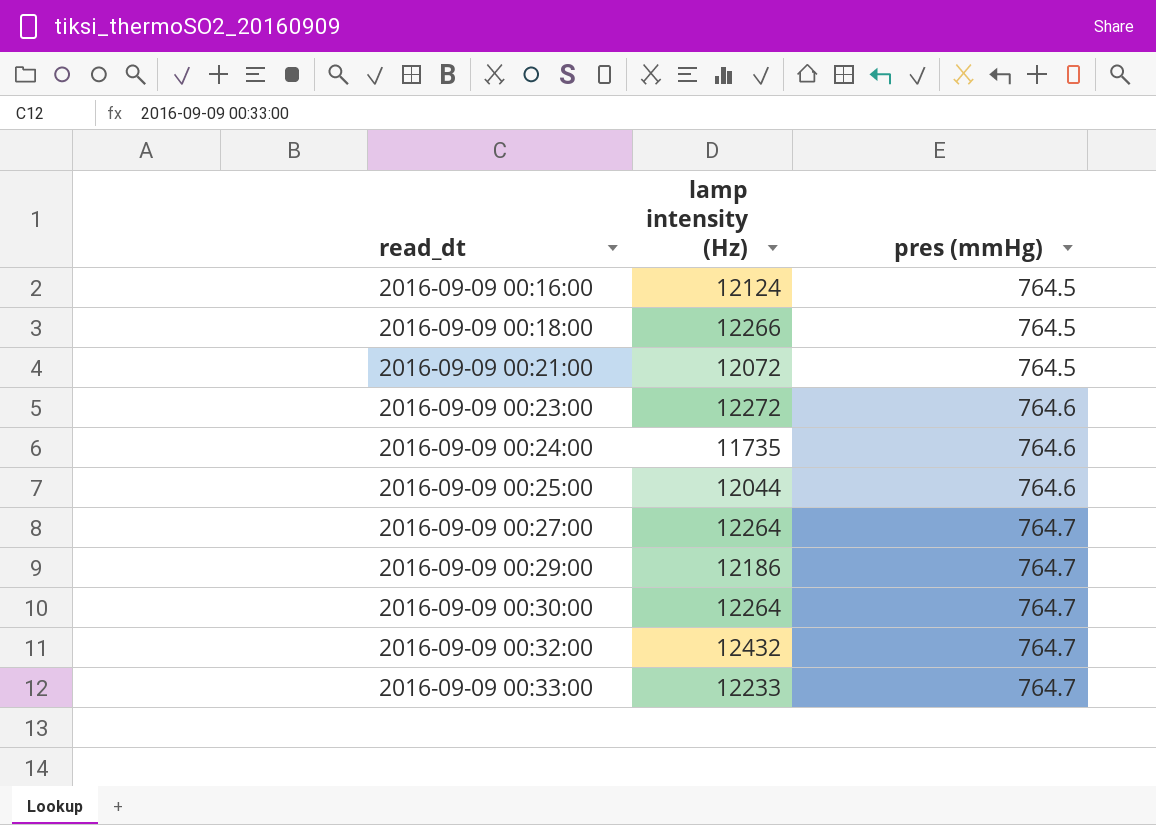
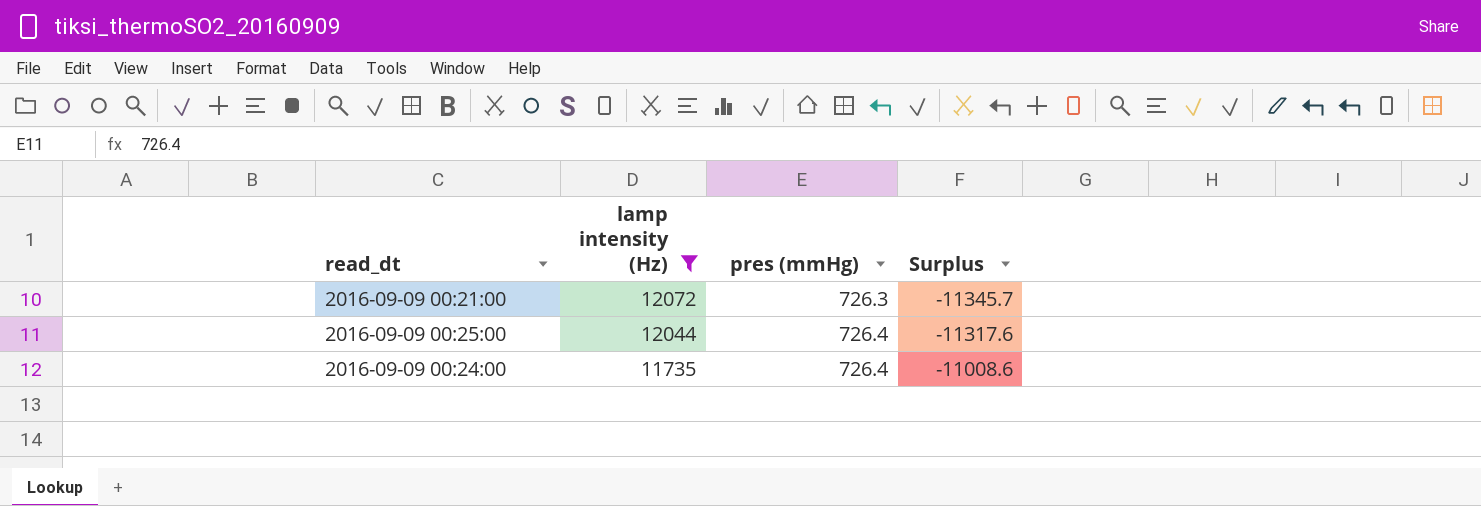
filter: none -> lamp intensity (Hz) <= 12072
row order: read_dt ascending -> lamp intensity (Hz) descending
column Surplus | formula: none -> [pres (mmHg)] - [lamp intensity (Hz)]
2016-09-09 00:21:00 | pres (mmHg): 764.5 -> 726.3
2016-09-09 00:25:00 | pres (mmHg): 764.6 -> 726.4
2016-09-09 00:24:00 | pres (mmHg): 764.6 -> 726.4

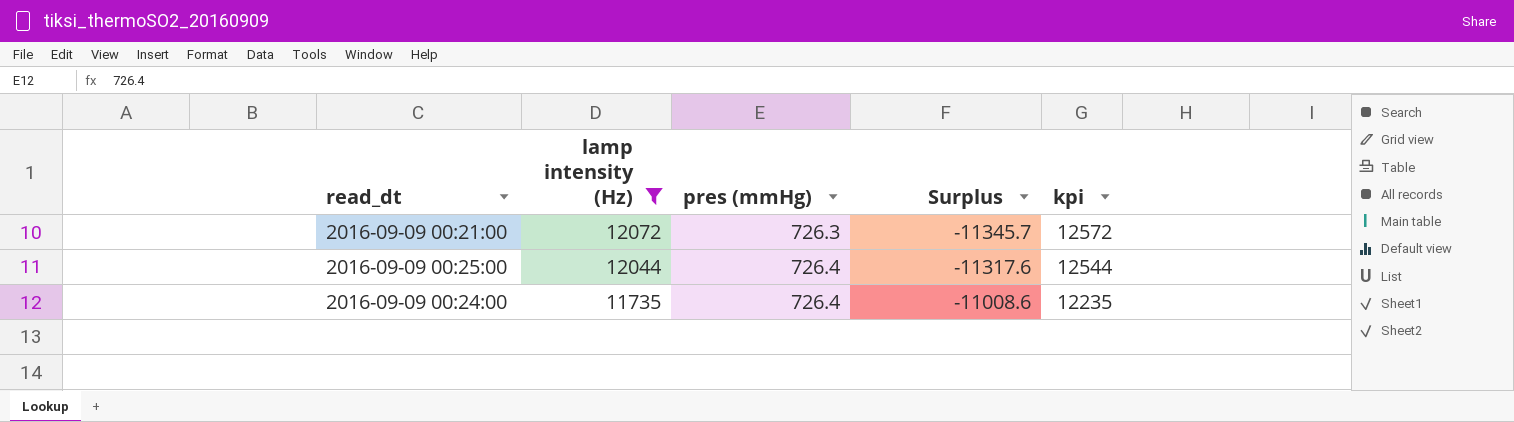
column kpi | formula: none -> [lamp intensity (Hz)] + 500

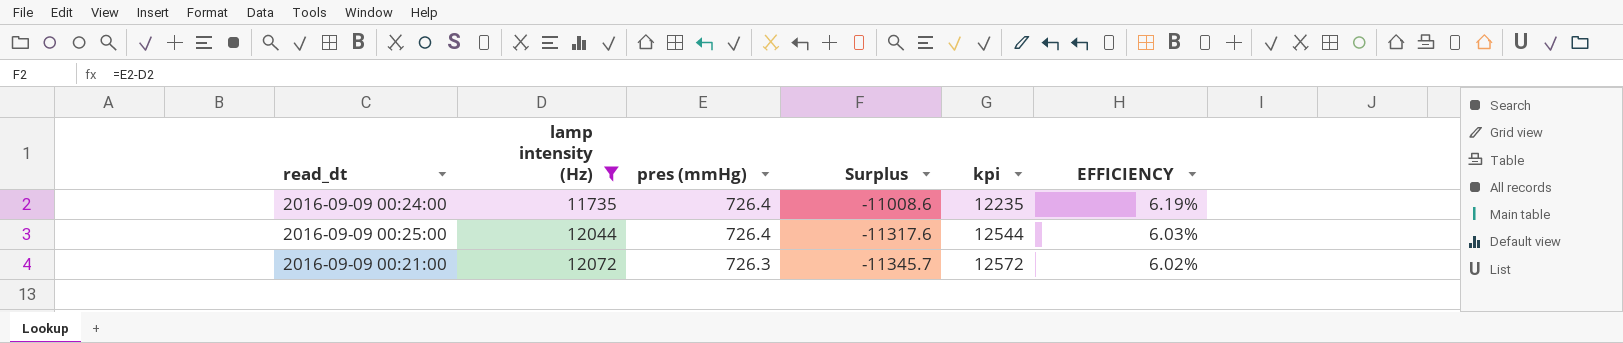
row order: lamp intensity (Hz) descending -> lamp intensity (Hz) ascending
column EFFICIENCY | formula: none -> [pres (mmHg)] / [lamp intensity (Hz)]

